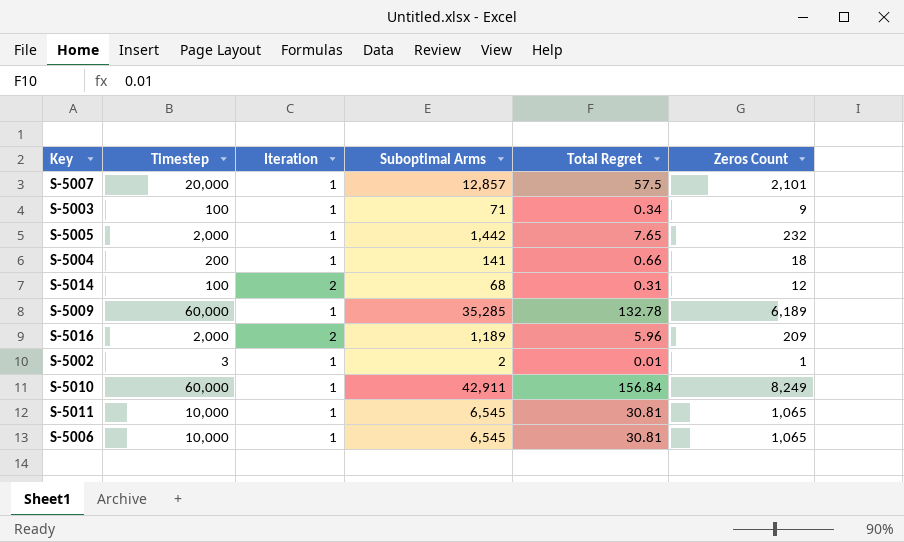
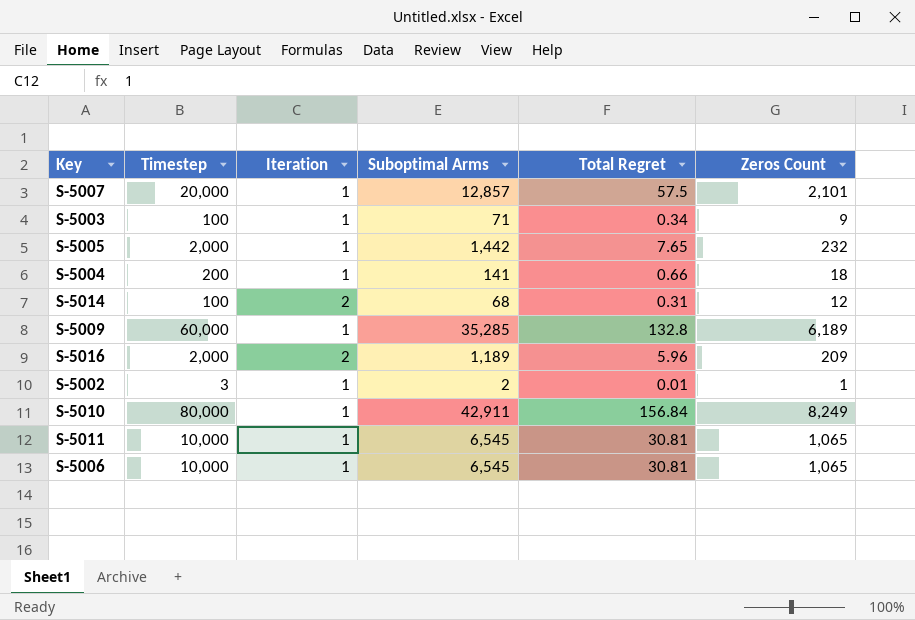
S-5009 | Total Regret: 132.78 -> 132.8
S-5010 | Timestep: 60,000 -> 80,000

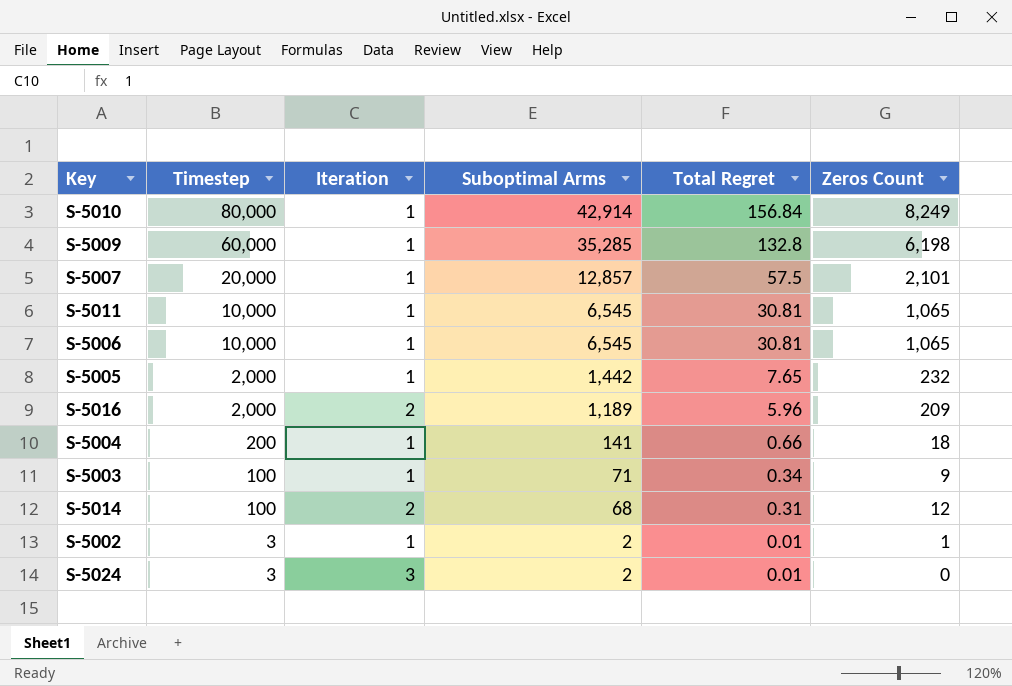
row order: none -> Timestep descending
S-5010 | Suboptimal Arms: 42,911 -> 42,914
S-5009 | Zeros Count: 6,189 -> 6,198
row S-5024: none -> 3 | 3 | 2 | 0.01 | 0

